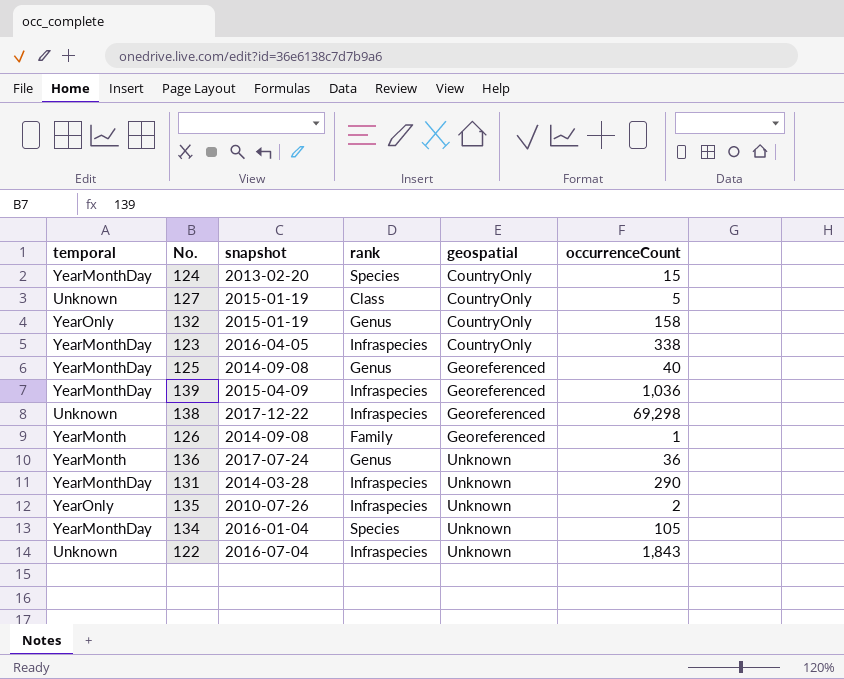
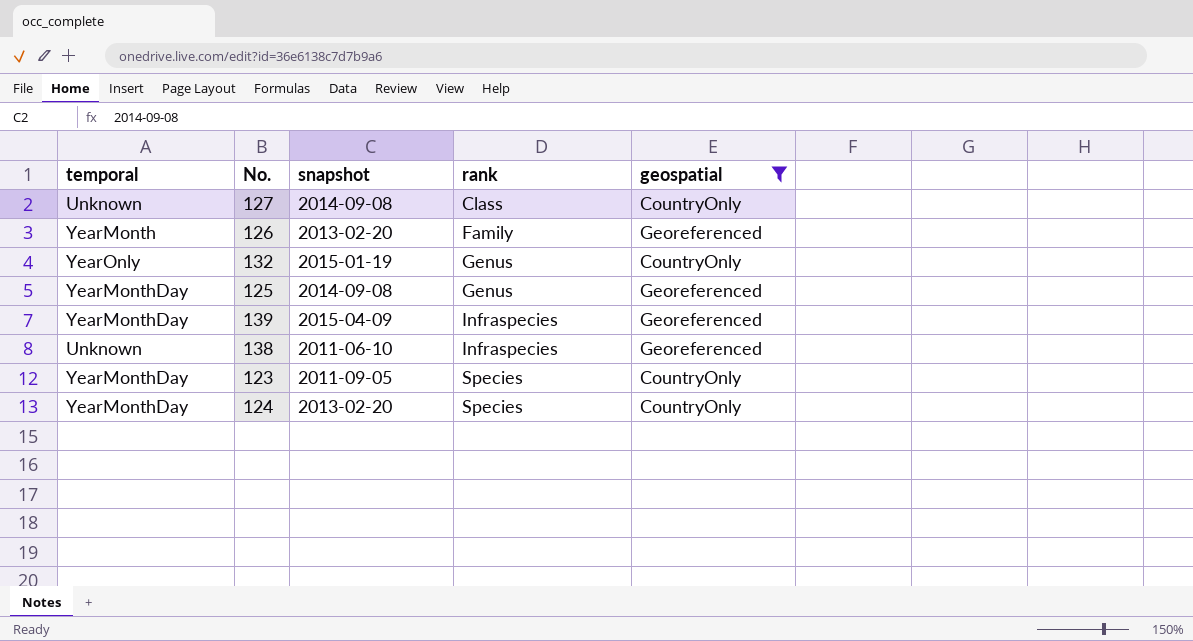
filter: none -> geospatial != Unknown
row order: geospatial ascending -> rank ascending
column occurrenceCount | position: 6 -> none
127 | snapshot: 2015-01-19 -> 2014-09-08
126 | snapshot: 2014-09-08 -> 2013-02-20
138 | snapshot: 2017-12-22 -> 2011-06-10
123 | snapshot: 2016-04-05 -> 2011-09-05
123 | rank: Infraspecies -> Species

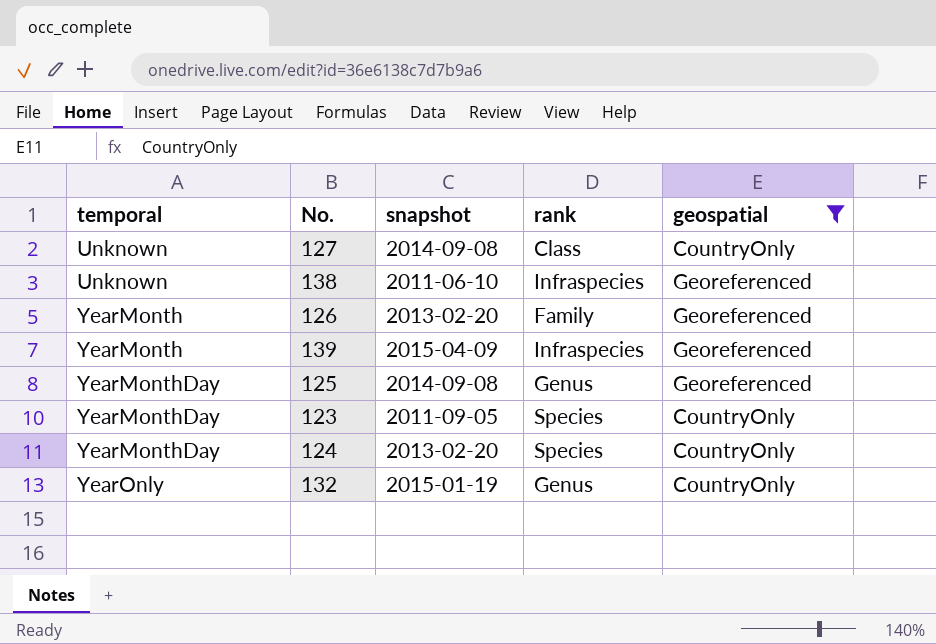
row order: rank ascending -> temporal ascending
139 | temporal: YearMonthDay -> YearMonth

